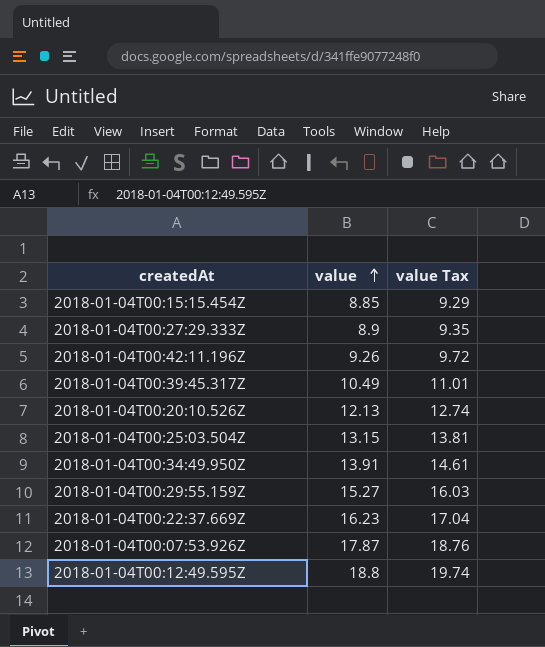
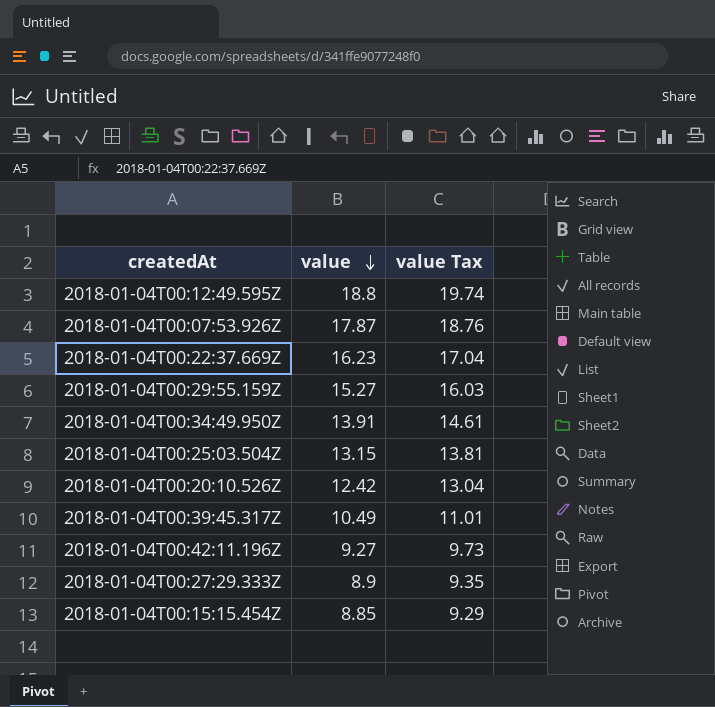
row order: value ascending -> value descending
2018-01-04T00:20:10.526Z | value: 12.13 -> 12.42
2018-01-04T00:20:10.526Z | value Tax: 12.74 -> 13.04
2018-01-04T00:42:11.196Z | value: 9.26 -> 9.27
2018-01-04T00:42:11.196Z | value Tax: 9.72 -> 9.73

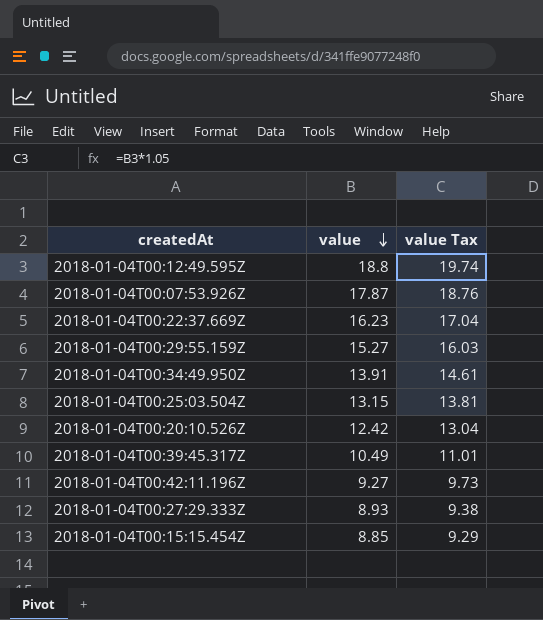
2018-01-04T00:27:29.333Z | value: 8.9 -> 8.93
2018-01-04T00:27:29.333Z | value Tax: 9.35 -> 9.38

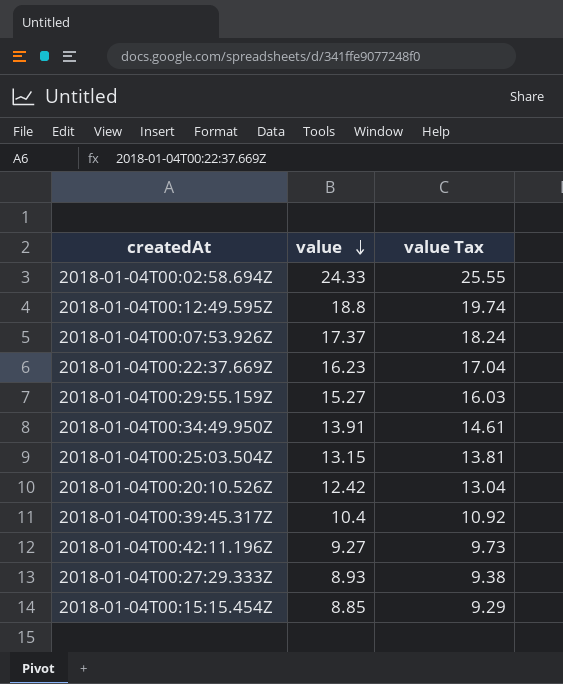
row 2018-01-04T00:02:58.694Z: none -> 24.33 | 25.55
2018-01-04T00:07:53.926Z | value: 17.87 -> 17.37
2018-01-04T00:07:53.926Z | value Tax: 18.76 -> 18.24
2018-01-04T00:39:45.317Z | value: 10.49 -> 10.4
2018-01-04T00:39:45.317Z | value Tax: 11.01 -> 10.92

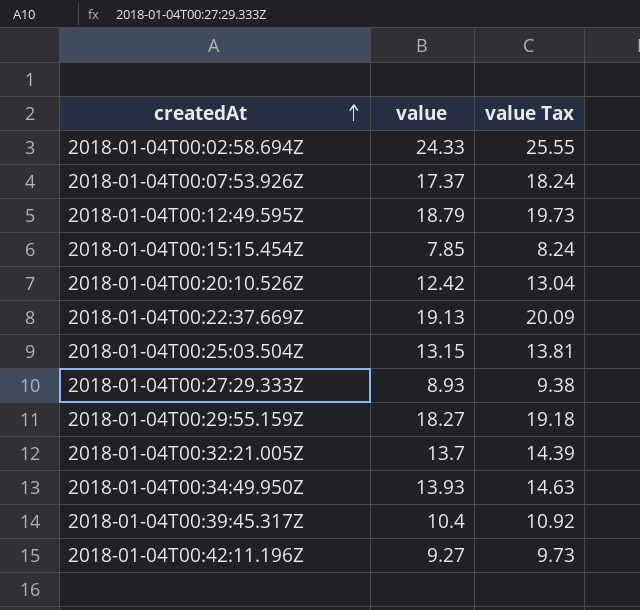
row order: value descending -> createdAt ascending
2018-01-04T00:12:49.595Z | value: 18.8 -> 18.79
2018-01-04T00:12:49.595Z | value Tax: 19.74 -> 19.73
2018-01-04T00:15:15.454Z | value: 8.85 -> 7.85
2018-01-04T00:15:15.454Z | value Tax: 9.29 -> 8.24
2018-01-04T00:22:37.669Z | value: 16.23 -> 19.13
2018-01-04T00:22:37.669Z | value Tax: 17.04 -> 20.09
2018-01-04T00:29:55.159Z | value: 15.27 -> 18.27
2018-01-04T00:29:55.159Z | value Tax: 16.03 -> 19.18
row 2018-01-04T00:32:21.005Z: none -> 13.7 | 14.39
2018-01-04T00:34:49.950Z | value: 13.91 -> 13.93
2018-01-04T00:34:49.950Z | value Tax: 14.61 -> 14.63

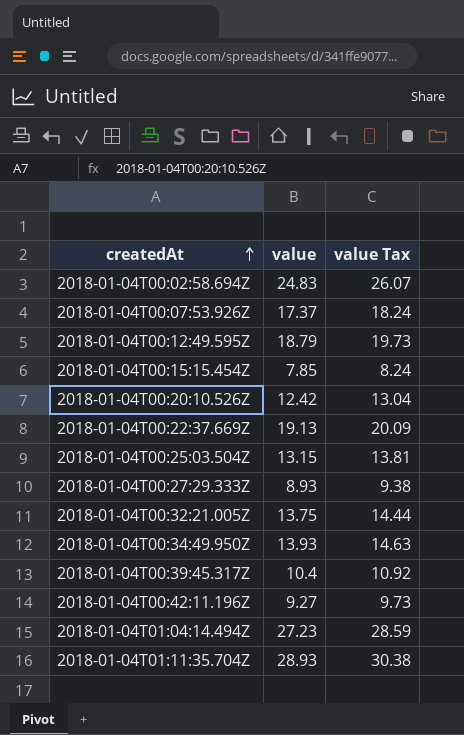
row 2018-01-04T00:29:55.159Z: 18.27 | 19.18 -> none
2018-01-04T00:02:58.694Z | value: 24.33 -> 24.83
2018-01-04T00:02:58.694Z | value Tax: 25.55 -> 26.07
2018-01-04T00:32:21.005Z | value: 13.7 -> 13.75
2018-01-04T00:32:21.005Z | value Tax: 14.39 -> 14.44
row 2018-01-04T01:04:14.494Z: none -> 27.23 | 28.59
row 2018-01-04T01:11:35.704Z: none -> 28.93 | 30.38

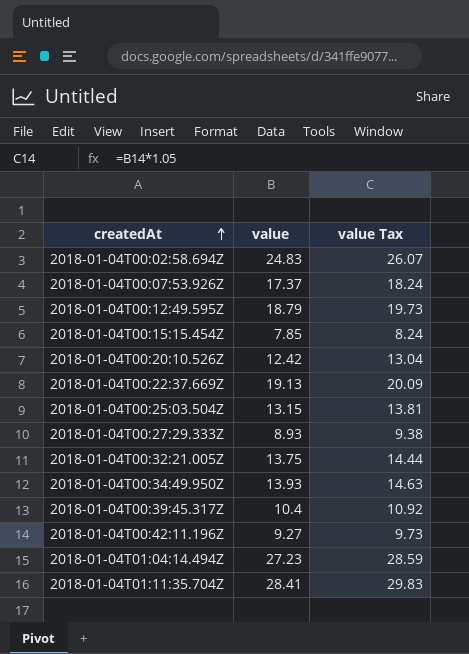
2018-01-04T01:11:35.704Z | value: 28.93 -> 28.41
2018-01-04T01:11:35.704Z | value Tax: 30.38 -> 29.83

